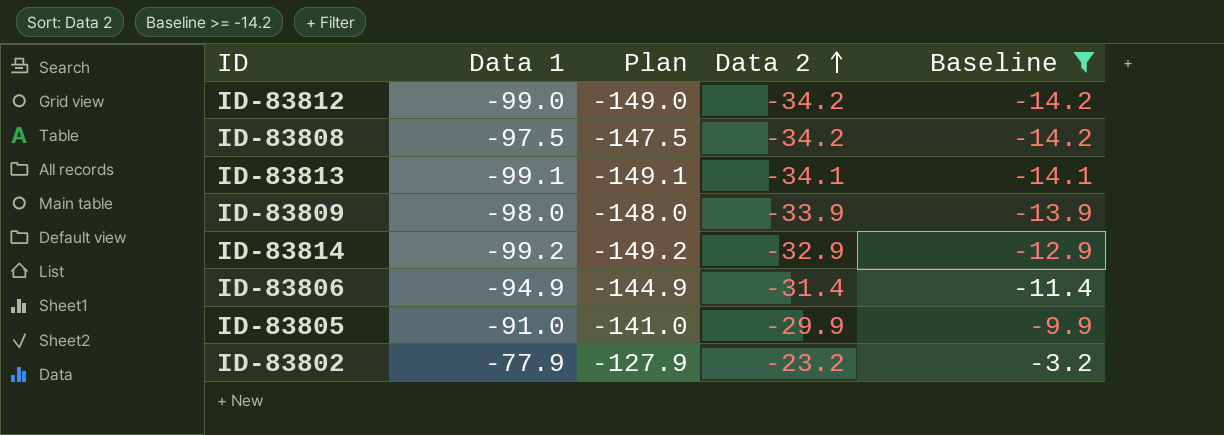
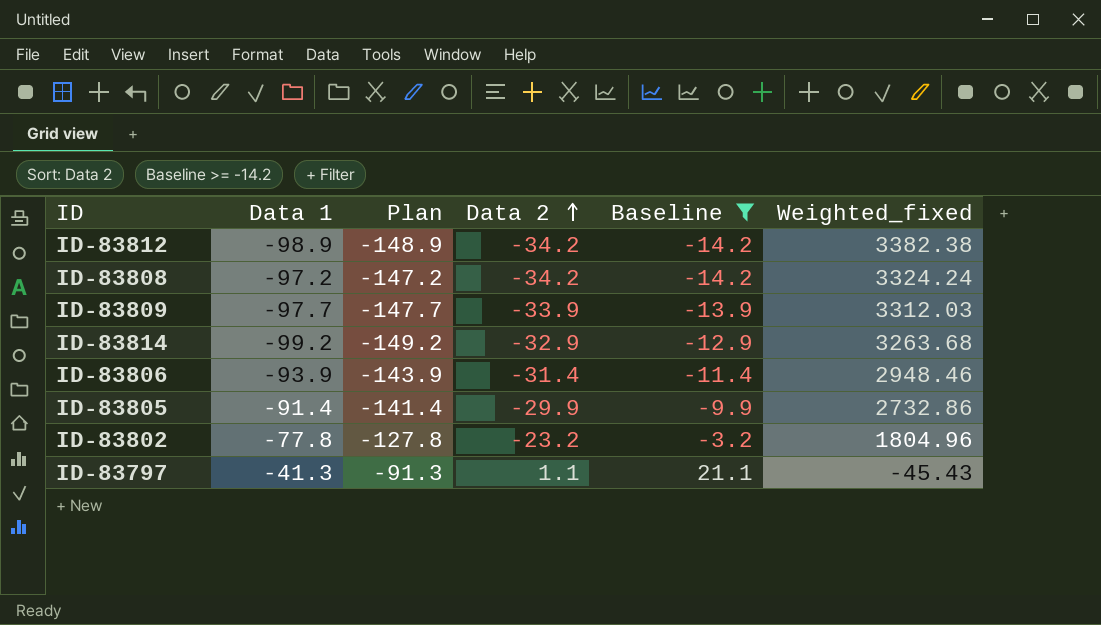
column Weighted_fixed | formula: none -> [Data 1] * [Data 2]
row ID-83813: -99.1 | -149.1 | -34.1 | -14.1 -> none
ID-83812 | Data 1: -99.0 -> -98.9
ID-83812 | Plan: -149.0 -> -148.9
ID-83808 | Data 1: -97.5 -> -97.2
ID-83808 | Plan: -147.5 -> -147.2
ID-83809 | Data 1: -98.0 -> -97.7
ID-83809 | Plan: -148.0 -> -147.7
ID-83806 | Data 1: -94.9 -> -93.9
ID-83806 | Plan: -144.9 -> -143.9
ID-83805 | Data 1: -91.0 -> -91.4
ID-83805 | Plan: -141.0 -> -141.4
ID-83802 | Data 1: -77.9 -> -77.8
ID-83802 | Plan: -127.9 -> -127.8
row ID-83797: none -> -41.3 | -91.3 | 1.1 | 21.1 | -45.43

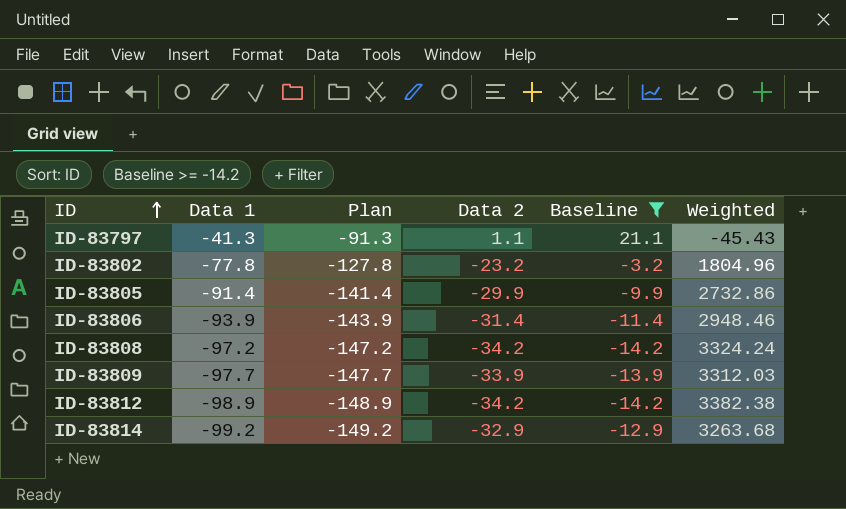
row order: Data 2 ascending -> ID ascending
column name: Weighted_fixed -> Weighted

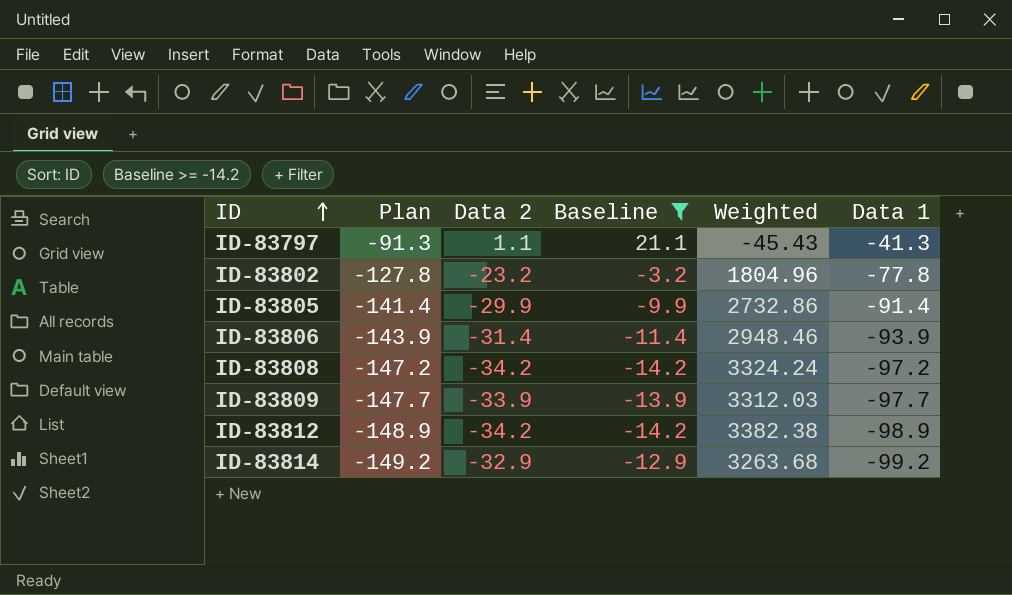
column Data 1 | position: 2 -> 6

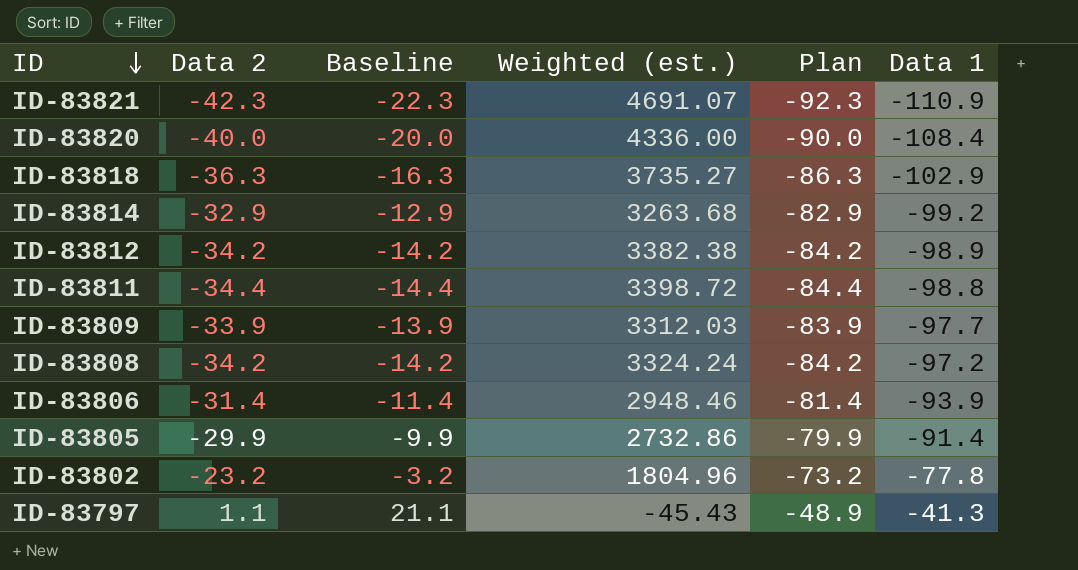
filter: Baseline >= -14.2 -> none
row order: ID ascending -> ID descending
column name: Weighted -> Weighted (est.)
column Plan | formula: [Data 1] - 50 -> [Data 2] - 50
column Plan | position: 2 -> 5

